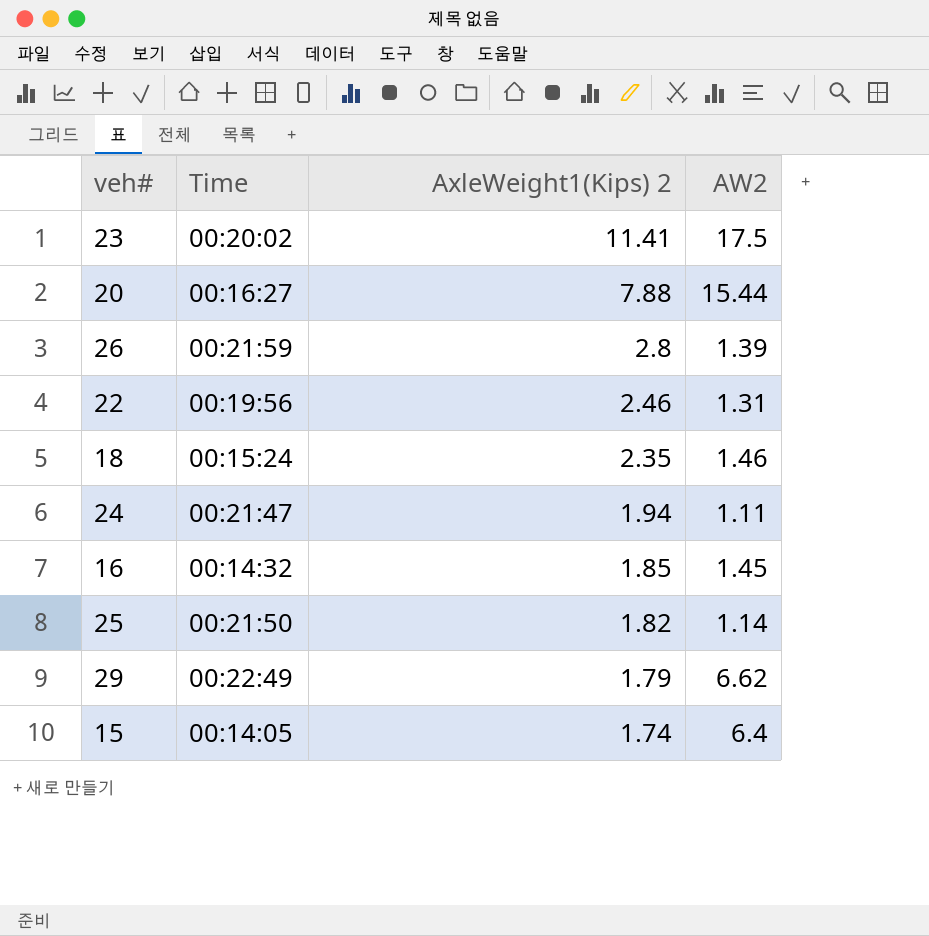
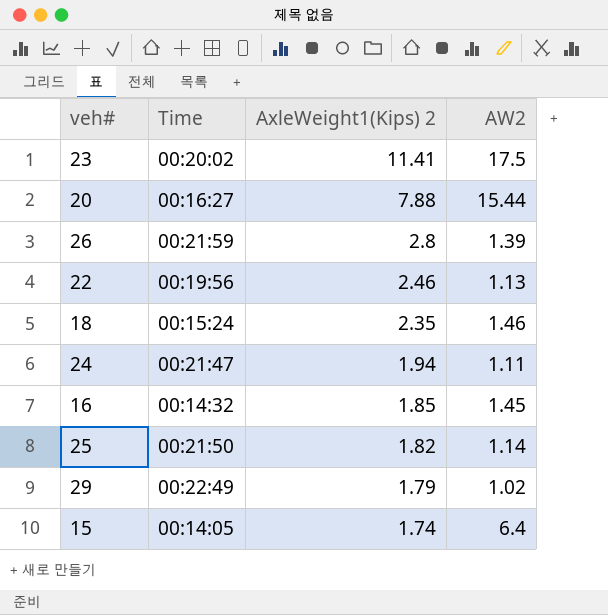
22 | AW2: 1.31 -> 1.13
29 | AW2: 6.62 -> 1.02

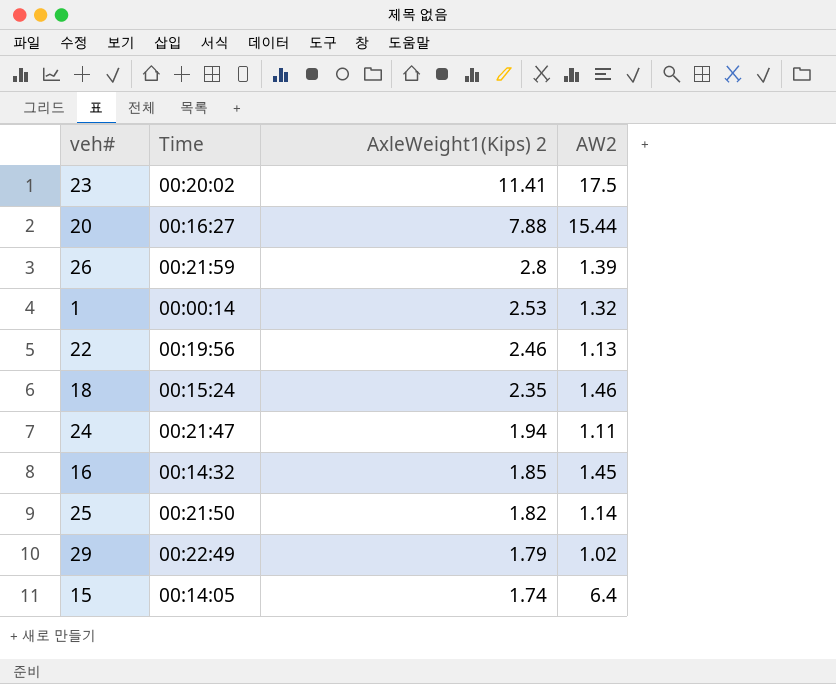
row 1: none -> 00:00:14 | 2.53 | 1.32

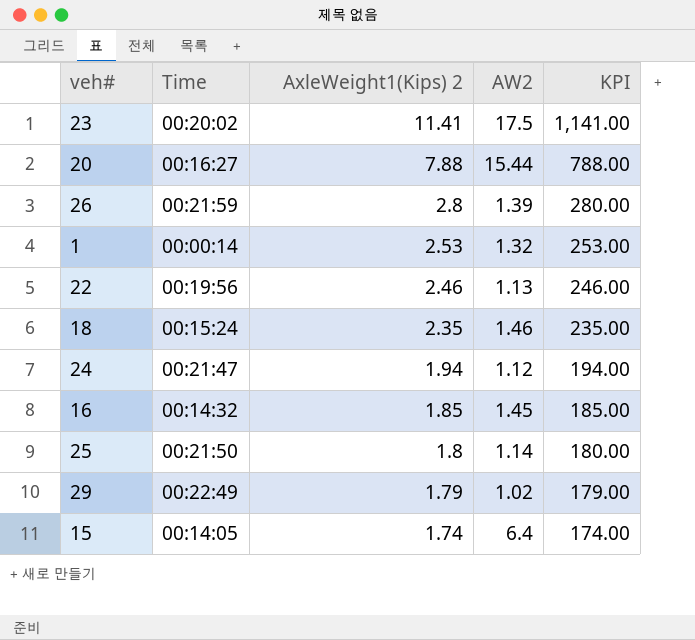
column KPI | formula: none -> [AxleWeight1(Kips) 2] * 100
24 | AW2: 1.11 -> 1.12
25 | AxleWeight1(Kips) 2: 1.82 -> 1.8

